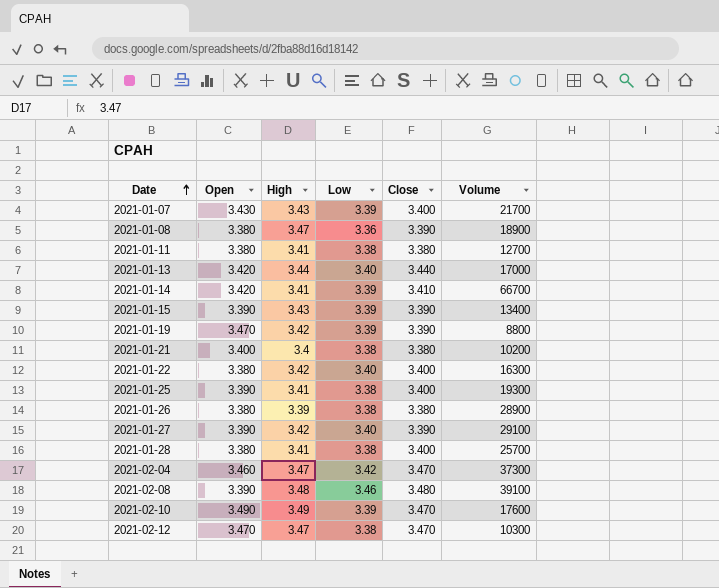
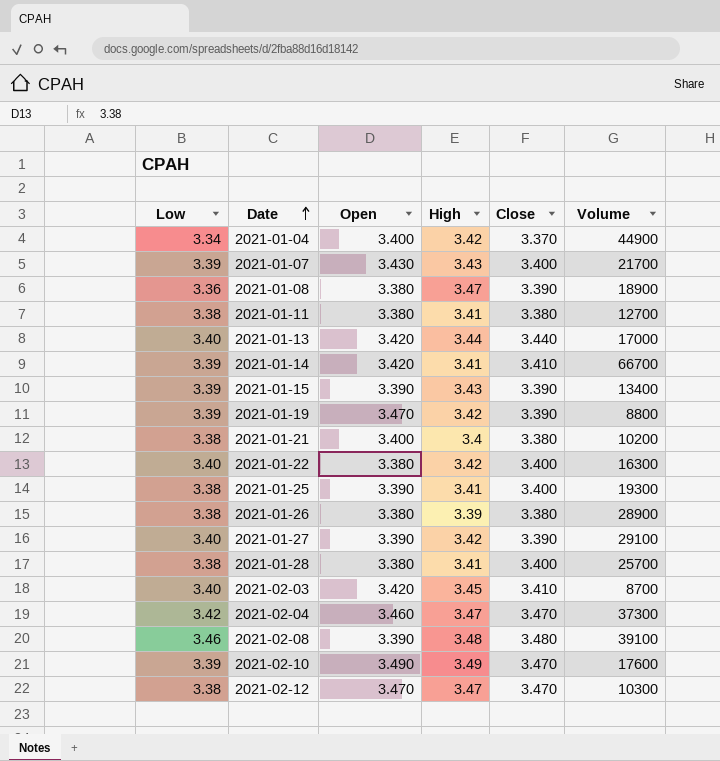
column Low | position: 4 -> 1
row 2021-01-04: none -> 3.34 | 3.400 | 3.42 | 3.370 | 44900
row 2021-02-03: none -> 3.40 | 3.420 | 3.45 | 3.410 | 8700

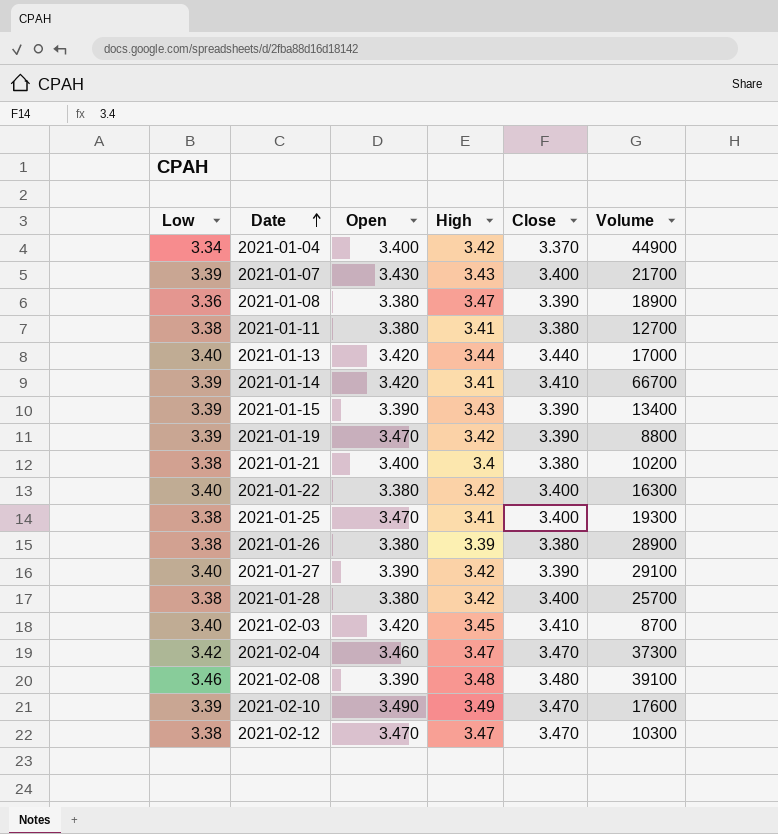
2021-01-25 | Open: 3.390 -> 3.470
2021-01-28 | High: 3.41 -> 3.42

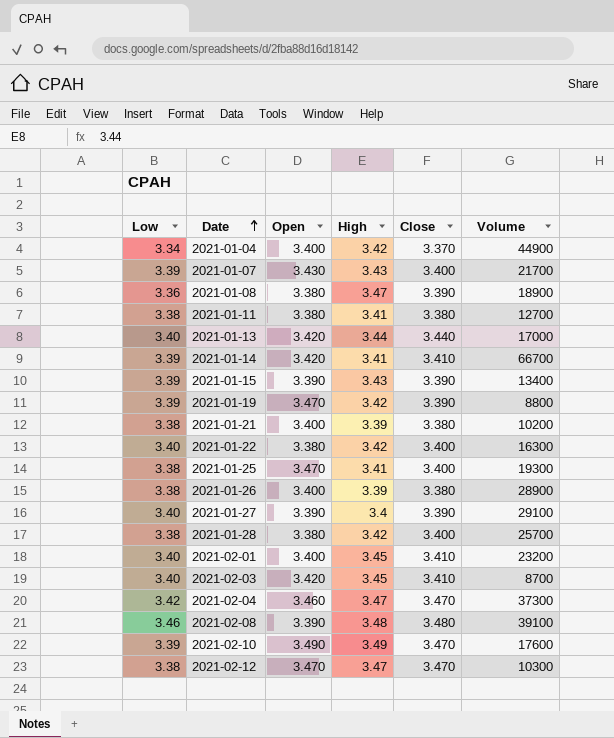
2021-01-21 | High: 3.4 -> 3.39
2021-01-26 | Open: 3.380 -> 3.400
2021-01-27 | High: 3.42 -> 3.4
row 2021-02-01: none -> 3.40 | 3.400 | 3.45 | 3.410 | 23200

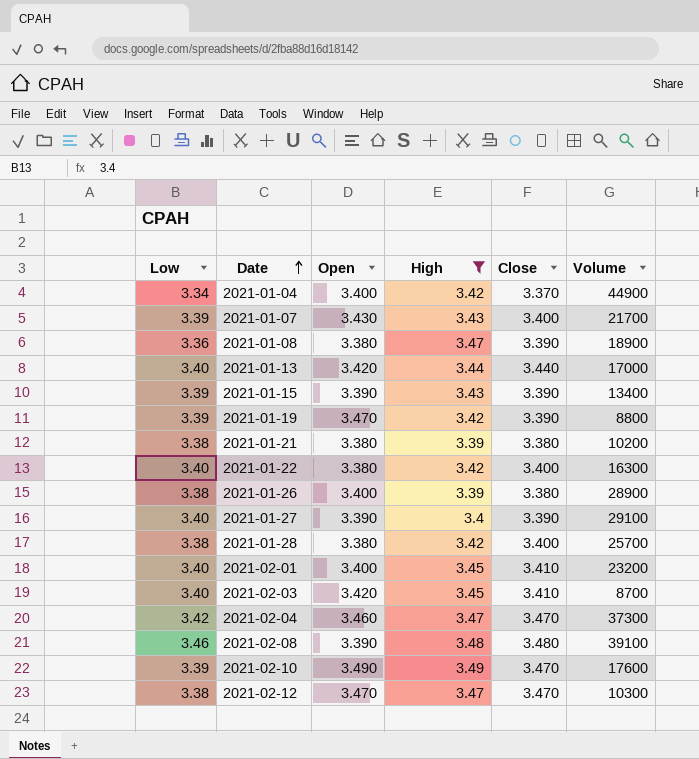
filter: none -> High != 3.41
2021-01-21 | Open: 3.400 -> 3.380

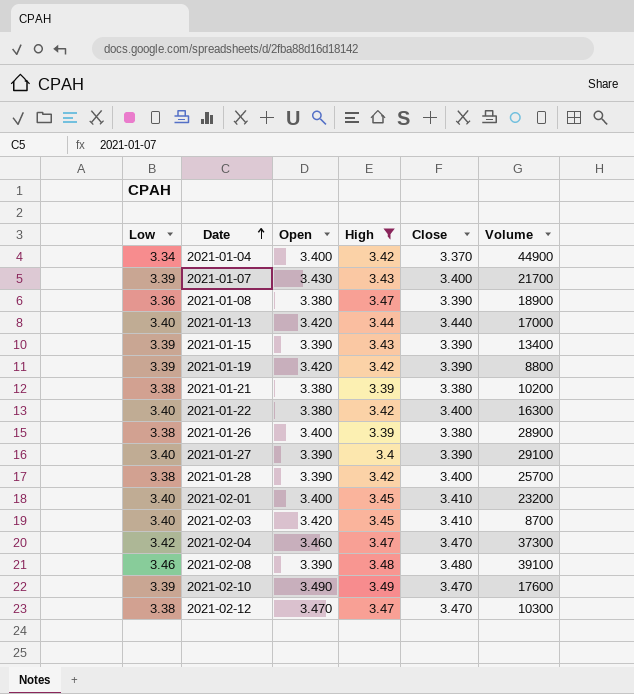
2021-01-19 | Open: 3.470 -> 3.420
2021-01-28 | Open: 3.380 -> 3.390

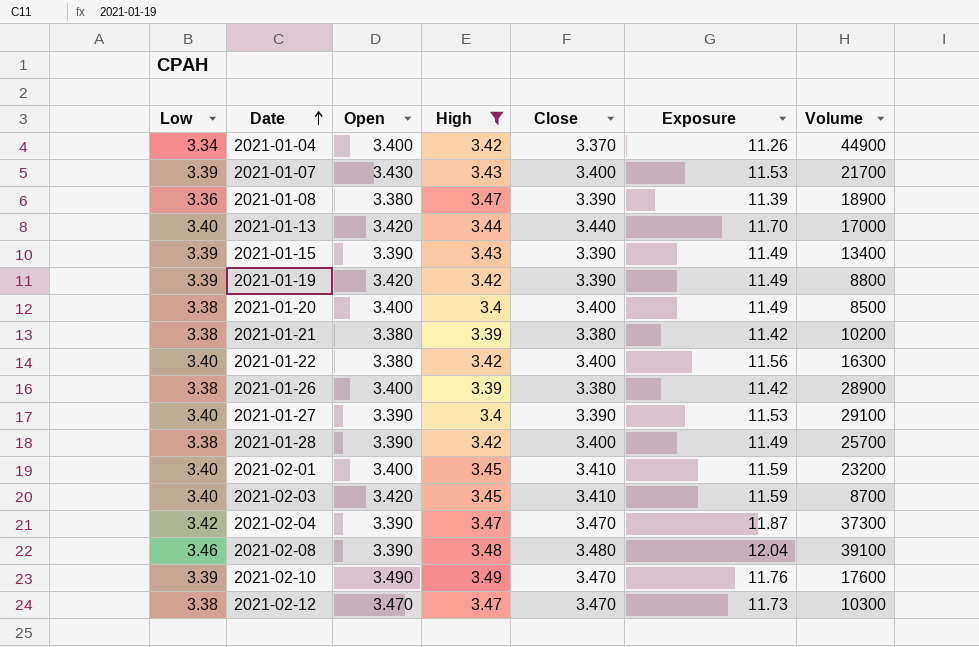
column Exposure | formula: none -> [Low] * [Close]
row 2021-01-20: none -> 3.38 | 3.400 | 3.4 | 3.400 | 11.49 | 8500
2021-02-04 | Open: 3.460 -> 3.390

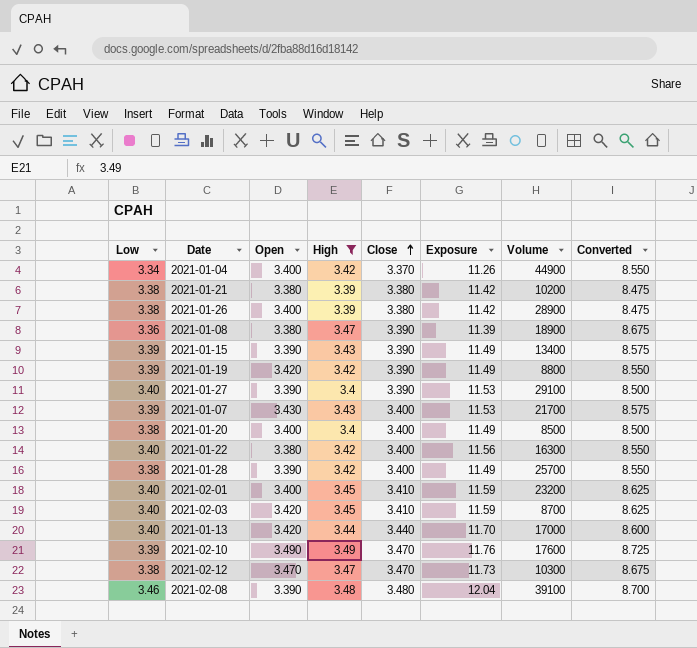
row order: Date ascending -> Close ascending
column Converted | formula: none -> [High] * 2.5
row 2021-02-04: 3.42 | 3.390 | 3.47 | 3.470 | 11.87 | 37300 -> none

